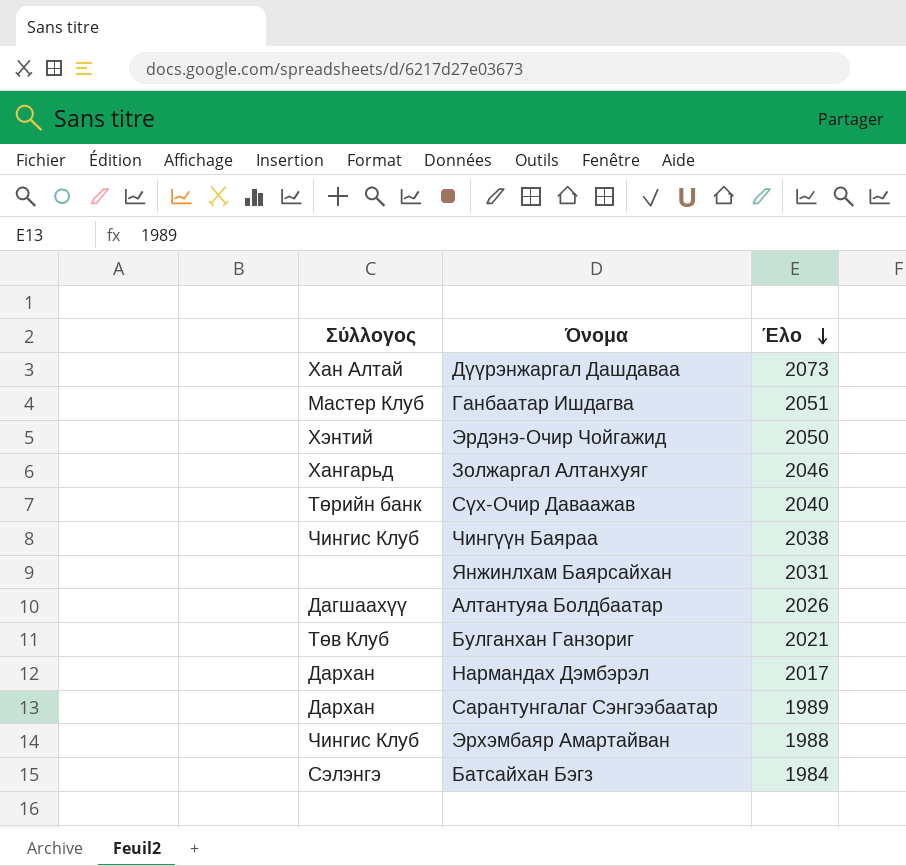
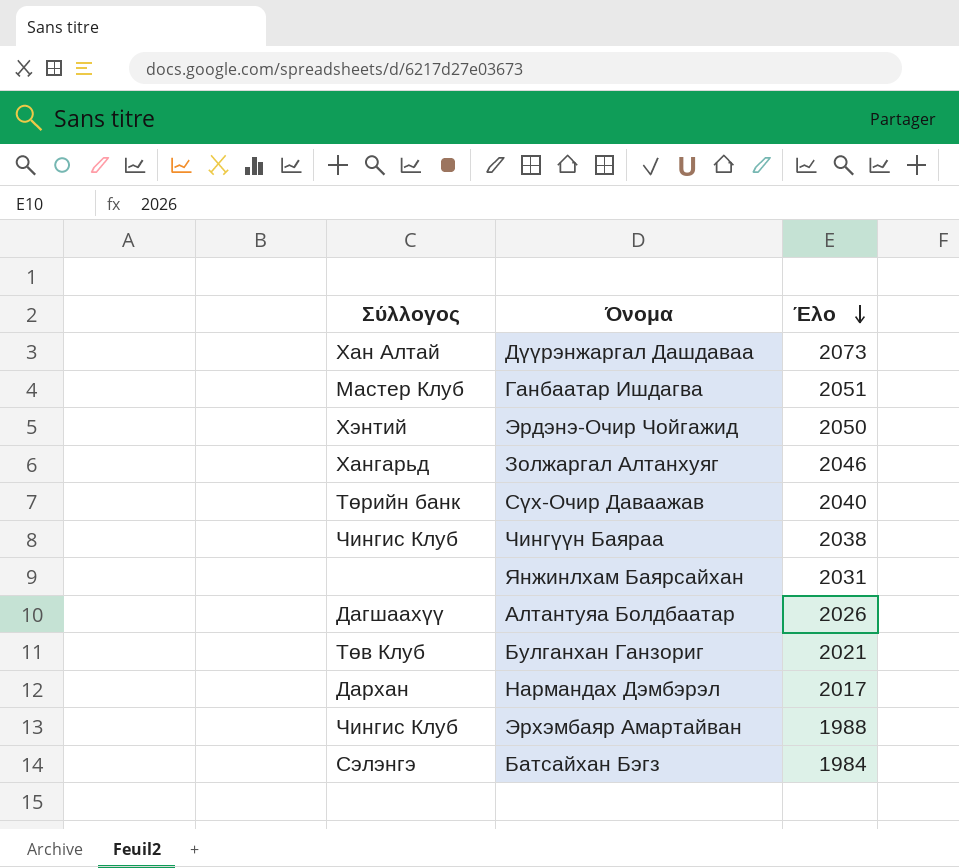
row Сарантунгалаг Сэнгээбаатар: Дархан | 1989 -> none

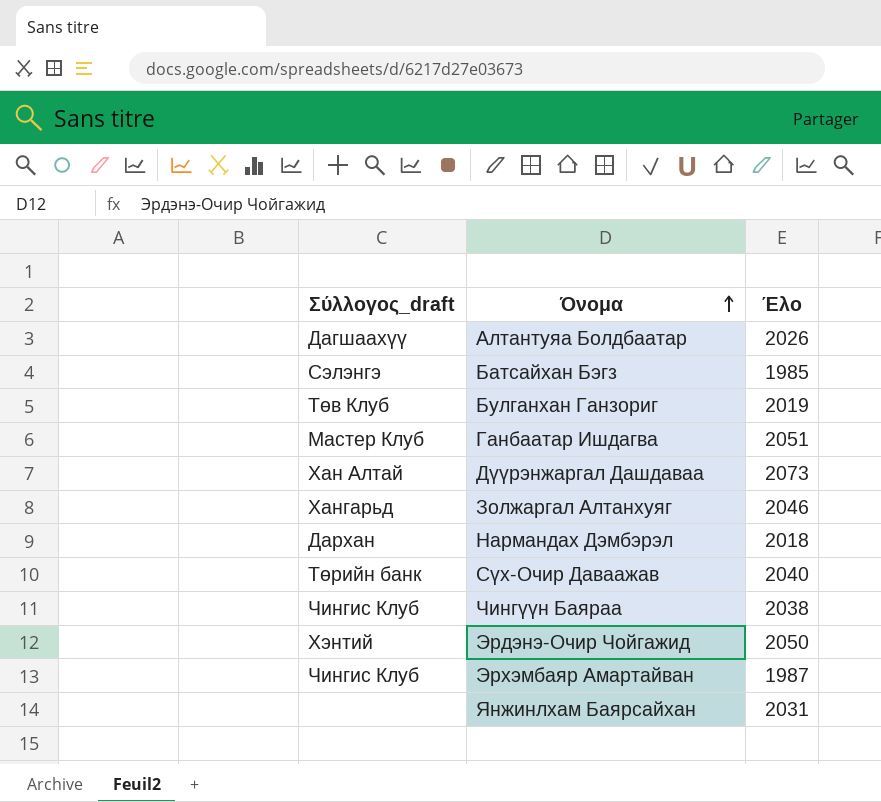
row order: Έλο descending -> Όνομα ascending
column name: Σύλλογος -> Σύλλογος_draft
Батсайхан Бэгз | Έλο: 1984 -> 1985
Булганхан Ганзориг | Έλο: 2021 -> 2019
Нармандах Дэмбэрэл | Έλο: 2017 -> 2018
Эрхэмбаяр Амартайван | Έλο: 1988 -> 1987

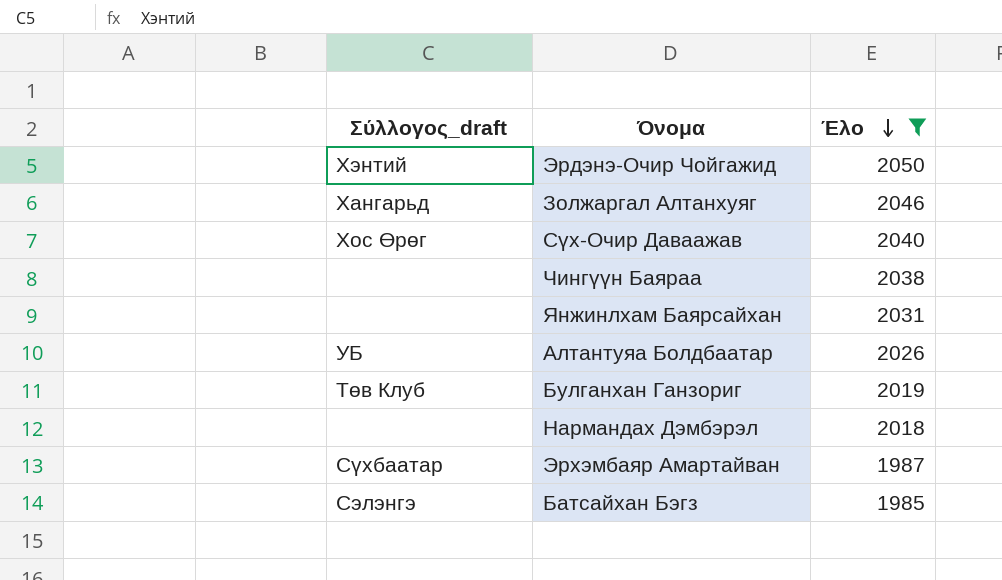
filter: none -> Έλο <= 2050
row order: Όνομα ascending -> Έλο descending
Сүх-Очир Даваажав | Σύλλογος_draft: Төрийн банк -> Хос Өрөг
Чингүүн Баяраа | Σύλλογος_draft: Чингис Клуб -> none
Алтантуяа Болдбаатар | Σύλλογος_draft: Дагшаахүү -> УБ
Нармандах Дэмбэрэл | Σύλλογος_draft: Дархан -> none
Эрхэмбаяр Амартайван | Σύλλογος_draft: Чингис Клуб -> Сүхбаатар

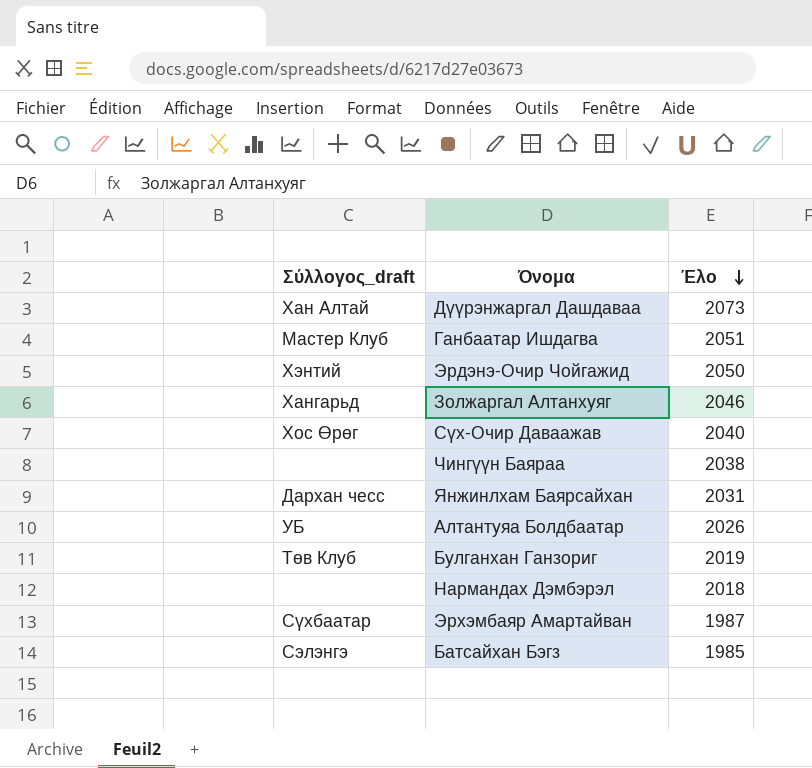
filter: Έλο <= 2050 -> none
Янжинлхам Баярсайхан | Σύλλογος_draft: none -> Дархан чесс

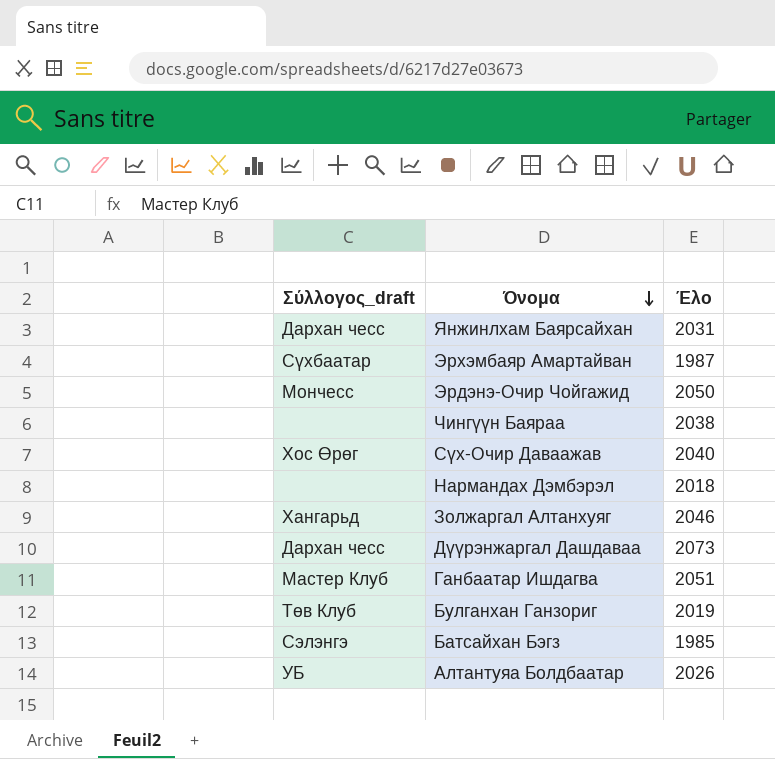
row order: Έλο descending -> Όνομα descending
Эрдэнэ-Очир Чойгажид | Σύλλογος_draft: Хэнтий -> Мончесс
Дүүрэнжаргал Дашдаваа | Σύλλογος_draft: Хан Алтай -> Дархан чесс

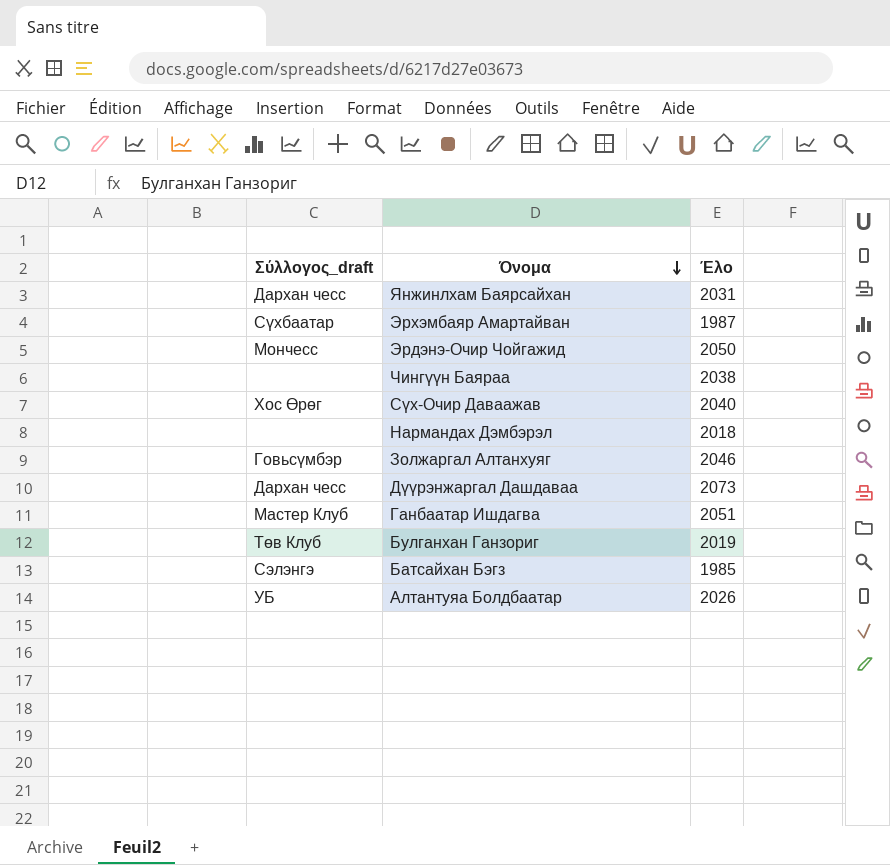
Золжаргал Алтанхуяг | Σύλλογος_draft: Хангарьд -> Говьсүмбэр

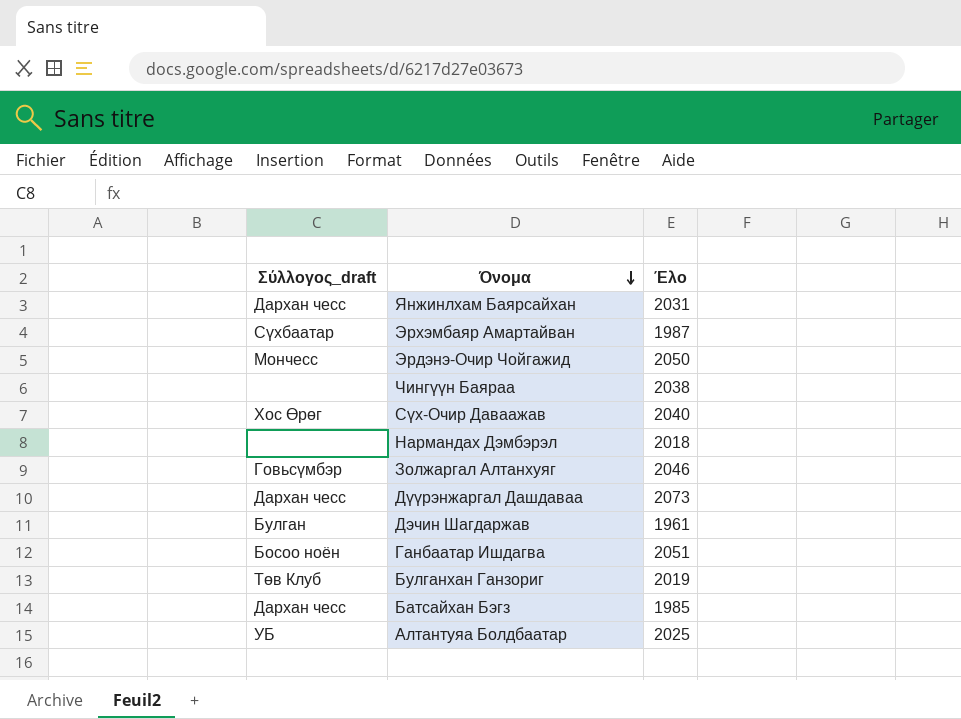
row Дэчин Шагдаржав: none -> Булган | 1961
Ганбаатар Ишдагва | Σύλλογος_draft: Мастер Клуб -> Босоо ноён
Батсайхан Бэгз | Σύλλογος_draft: Сэлэнгэ -> Дархан чесс
Алтантуяа Болдбаатар | Έλο: 2026 -> 2025

